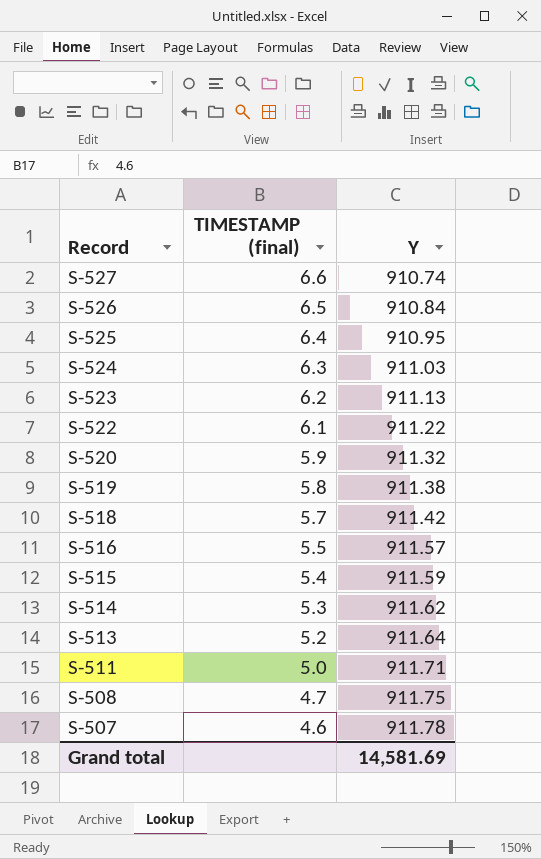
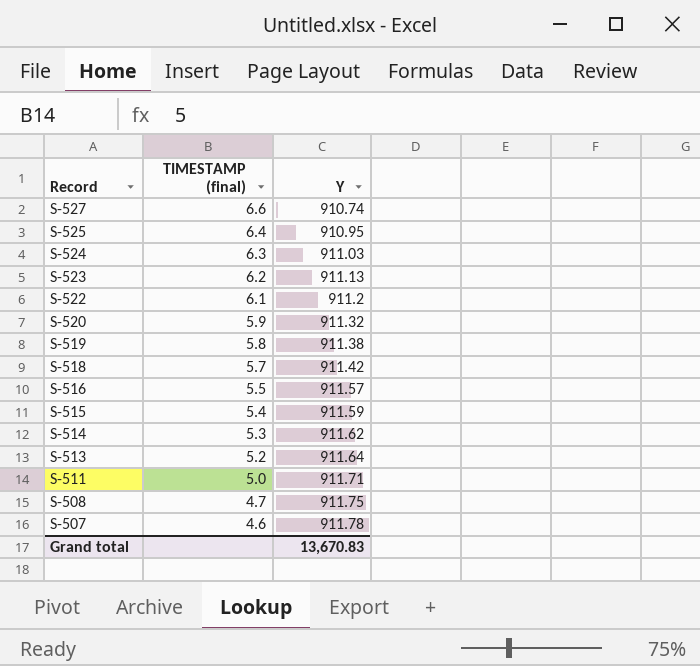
row S-526: 6.5 | 910.84 -> none
S-522 | Y: 911.22 -> 911.2
Grand total | Y: 14,581.69 -> 13,670.83

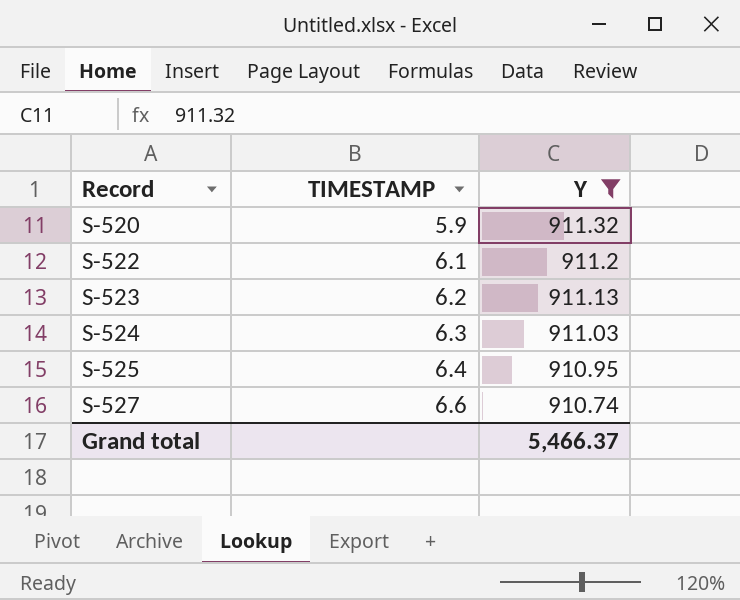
filter: none -> Y <= 911.32
row order: Record descending -> Record ascending
column name: TIMESTAMP (final) -> TIMESTAMP
Grand total | Y: 13,670.83 -> 5,466.37

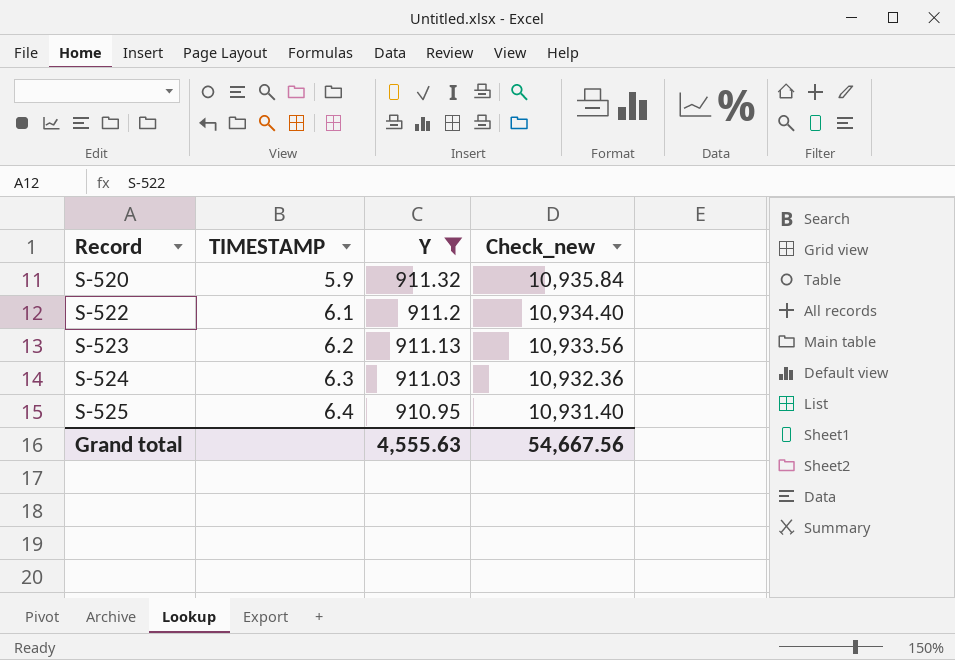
column Check_new | formula: none -> [Y] * 12
row S-527: 6.6 | 910.74 -> none
Grand total | Y: 5,466.37 -> 4,555.63

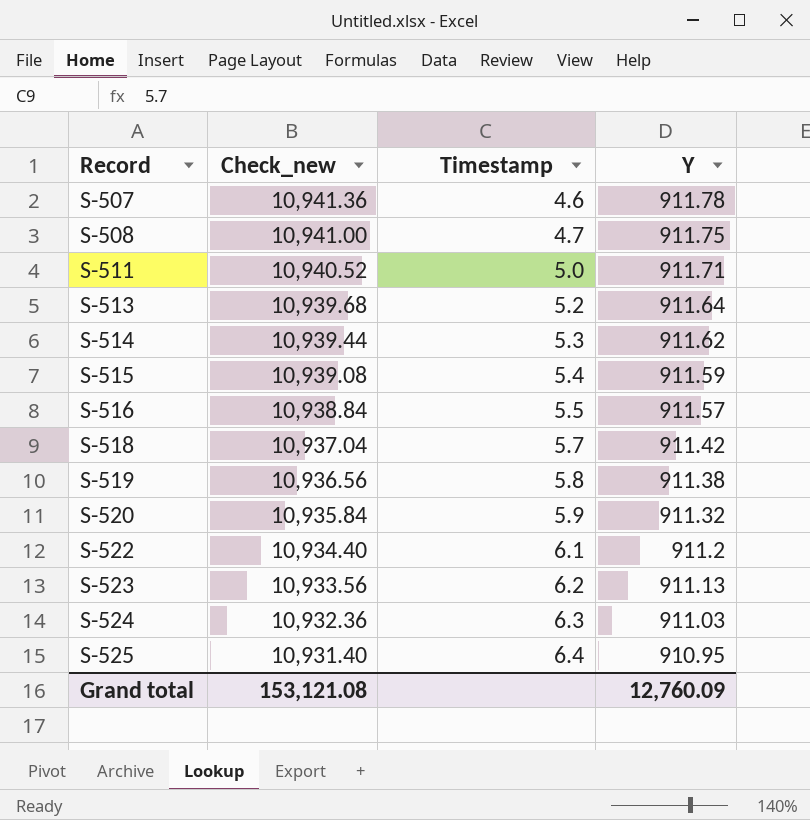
filter: Y <= 911.32 -> none
column Check_new | position: 4 -> 2
column name: TIMESTAMP -> Timestamp
Grand total | Check_new: 54,667.56 -> 153,121.08
Grand total | Y: 4,555.63 -> 12,760.09

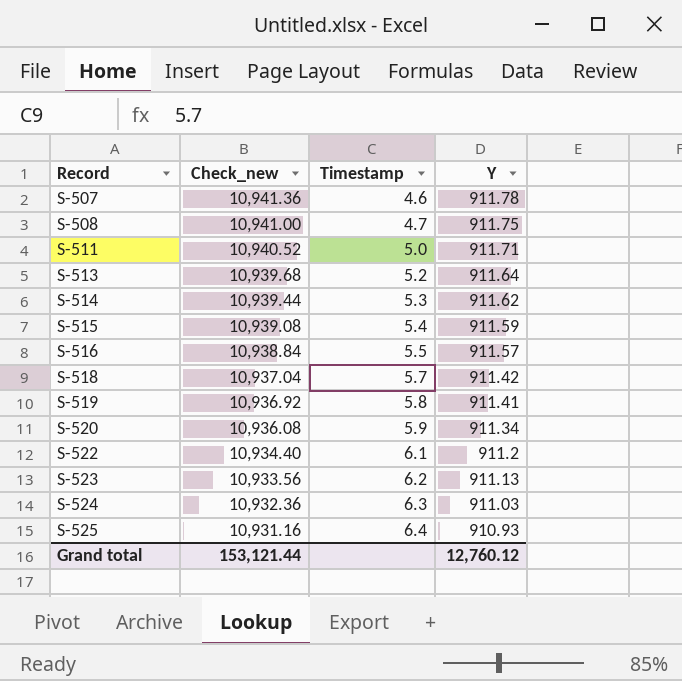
S-519 | Check_new: 10,936.56 -> 10,936.92
S-519 | Y: 911.38 -> 911.41
S-520 | Check_new: 10,935.84 -> 10,936.08
S-520 | Y: 911.32 -> 911.34
S-525 | Check_new: 10,931.40 -> 10,931.16
S-525 | Y: 910.95 -> 910.93
Grand total | Check_new: 153,121.08 -> 153,121.44
Grand total | Y: 12,760.09 -> 12,760.12

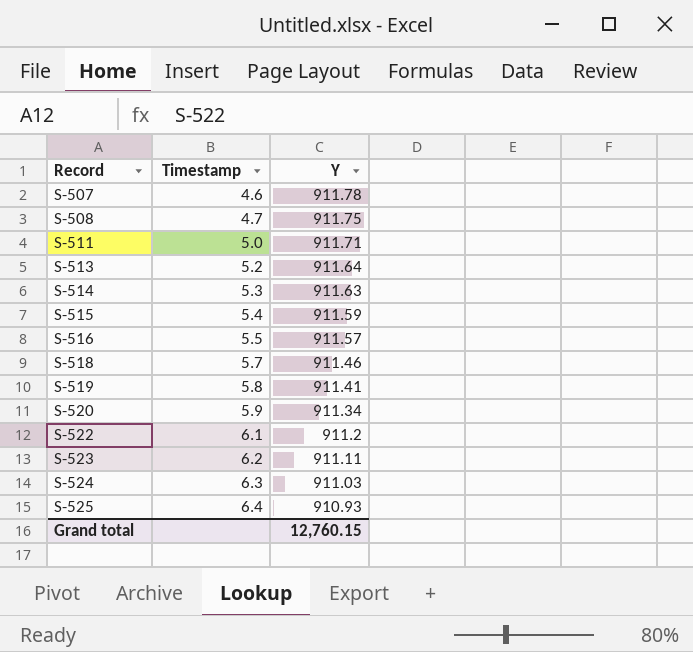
column Check_new | formula: [Y] * 12 -> none
S-514 | Y: 911.62 -> 911.63
S-518 | Y: 911.42 -> 911.46
S-523 | Y: 911.13 -> 911.11
Grand total | Y: 12,760.12 -> 12,760.15

